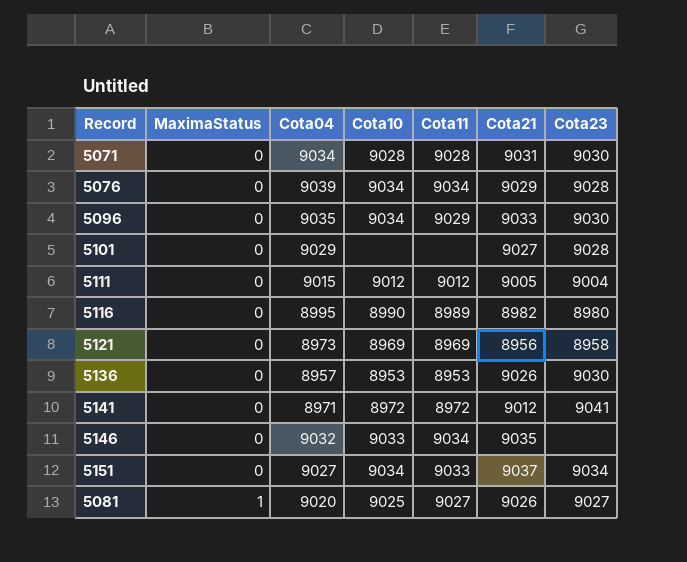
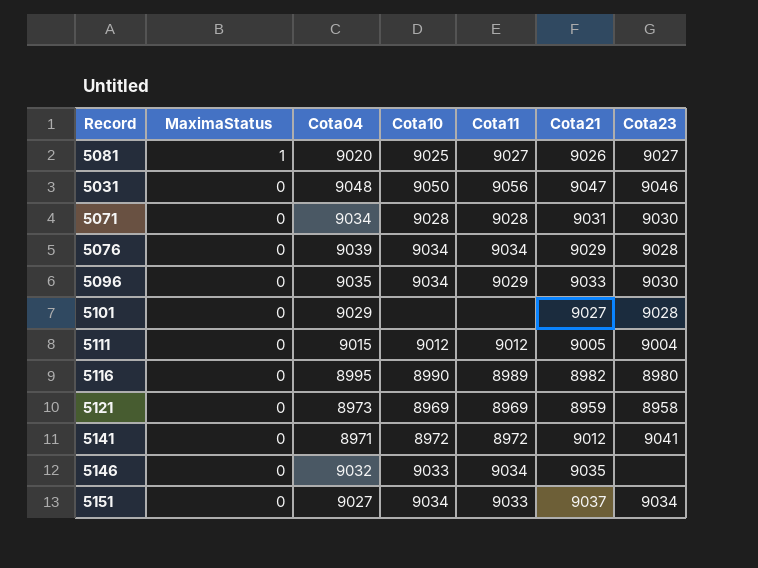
row order: MaximaStatus ascending -> MaximaStatus descending
row 5136: 0 | 8957 | 8953 | 8953 | 9026 | 9030 -> none
row 5031: none -> 0 | 9048 | 9050 | 9056 | 9047 | 9046
5121 | Cota21: 8956 -> 8959

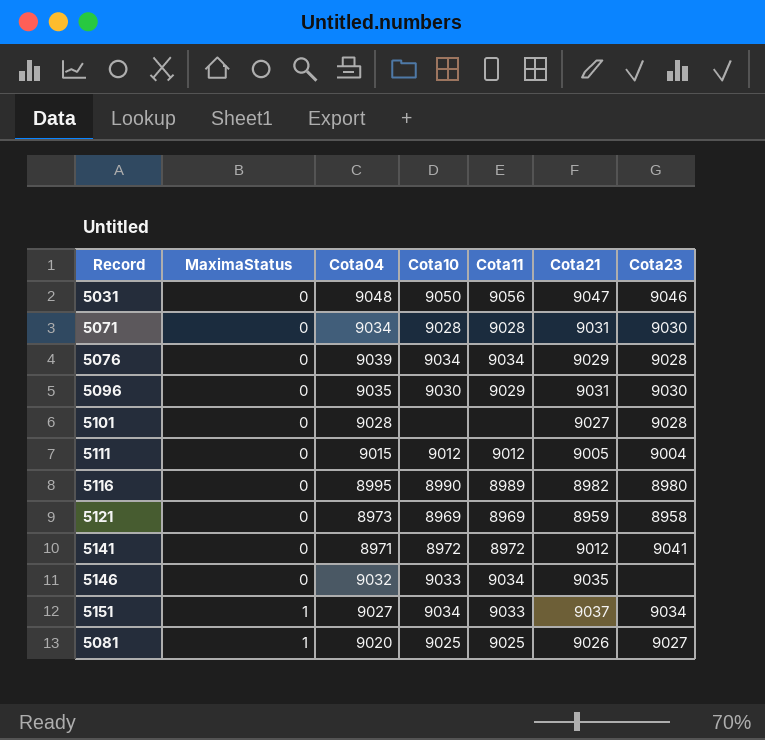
row order: MaximaStatus descending -> MaximaStatus ascending
5096 | Cota10: 9034 -> 9030
5096 | Cota21: 9033 -> 9031
5101 | Cota04: 9029 -> 9028
5151 | MaximaStatus: 0 -> 1
5081 | Cota11: 9027 -> 9025

